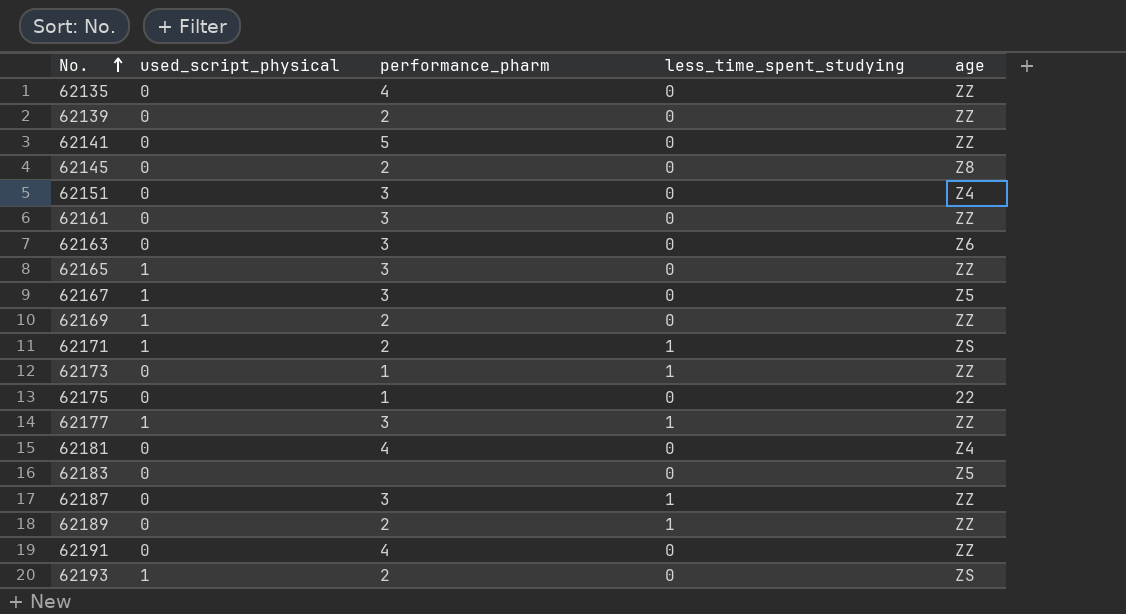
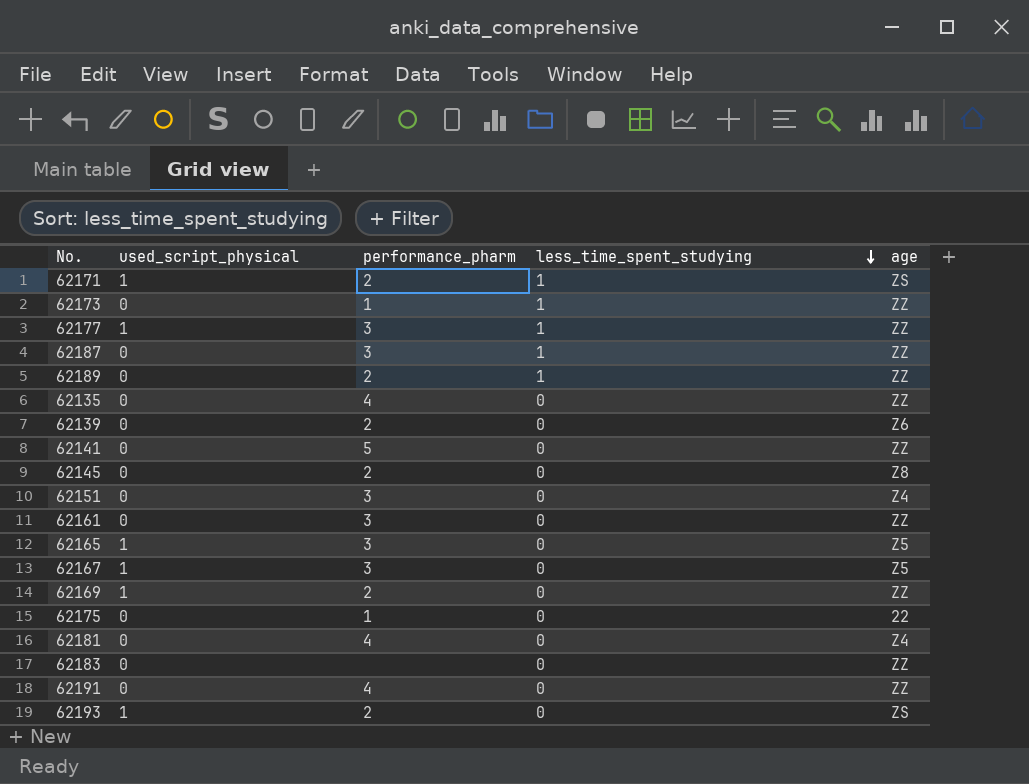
row order: No. ascending -> less_time_spent_studying descending
row 62163: 0 | 3 | 0 | Z6 -> none
62139 | age: ZZ -> Z6
62165 | age: ZZ -> Z5
62183 | age: Z5 -> ZZ

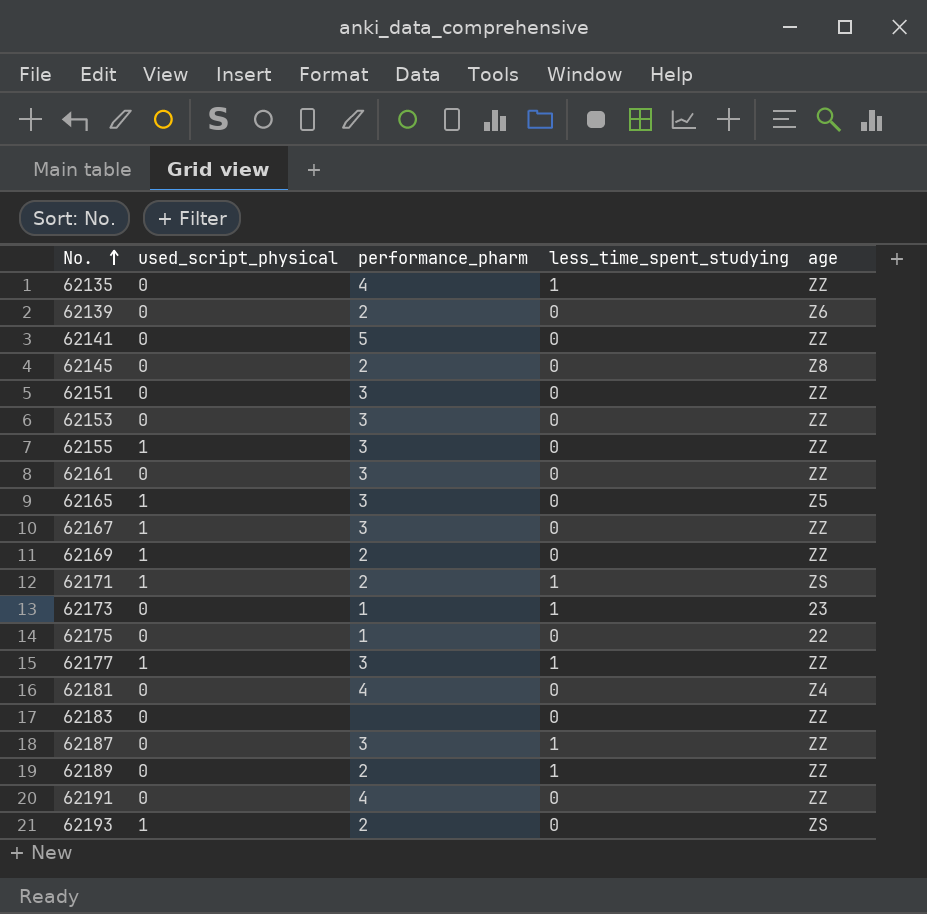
row order: less_time_spent_studying descending -> No. ascending
62135 | less_time_spent_studying: 0 -> 1
62151 | age: Z4 -> ZZ
row 62153: none -> 0 | 3 | 0 | ZZ
row 62155: none -> 1 | 3 | 0 | ZZ
62167 | age: Z5 -> ZZ
62173 | age: ZZ -> 23

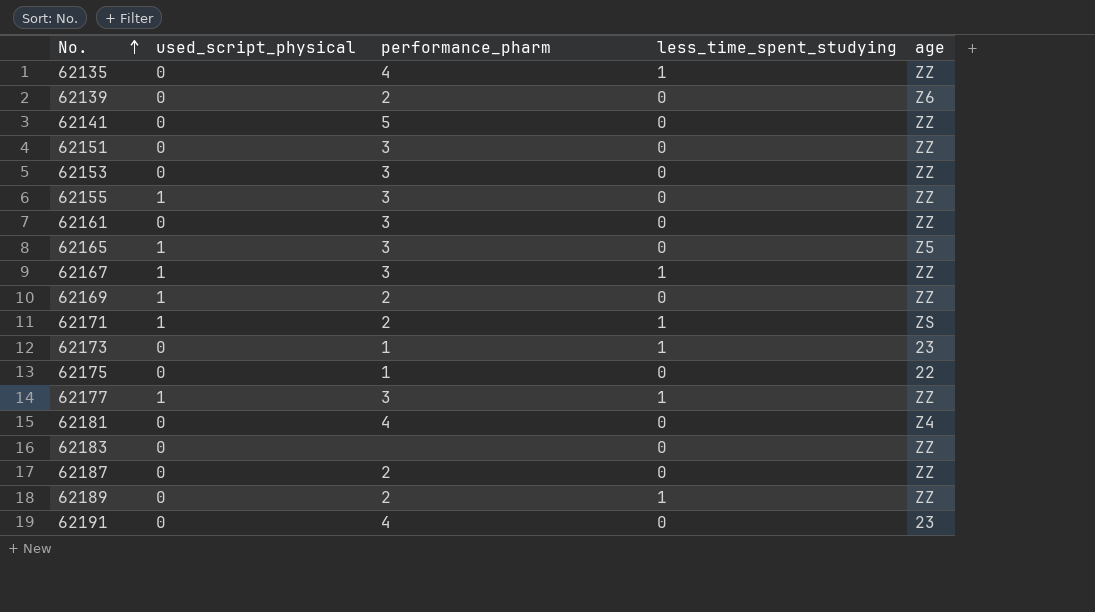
row 62145: 0 | 2 | 0 | Z8 -> none
row 62193: 1 | 2 | 0 | ZS -> none
62167 | less_time_spent_studying: 0 -> 1
62187 | performance_pharm: 3 -> 2
62187 | less_time_spent_studying: 1 -> 0
62191 | age: ZZ -> 23

